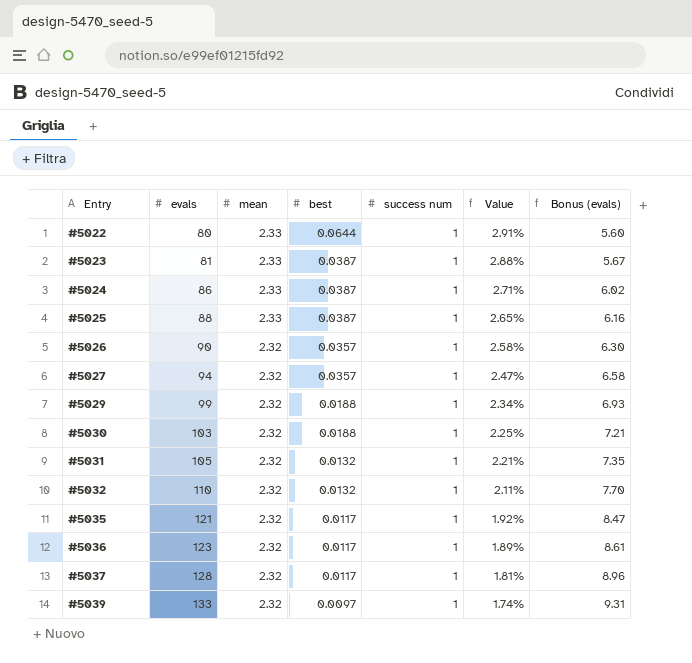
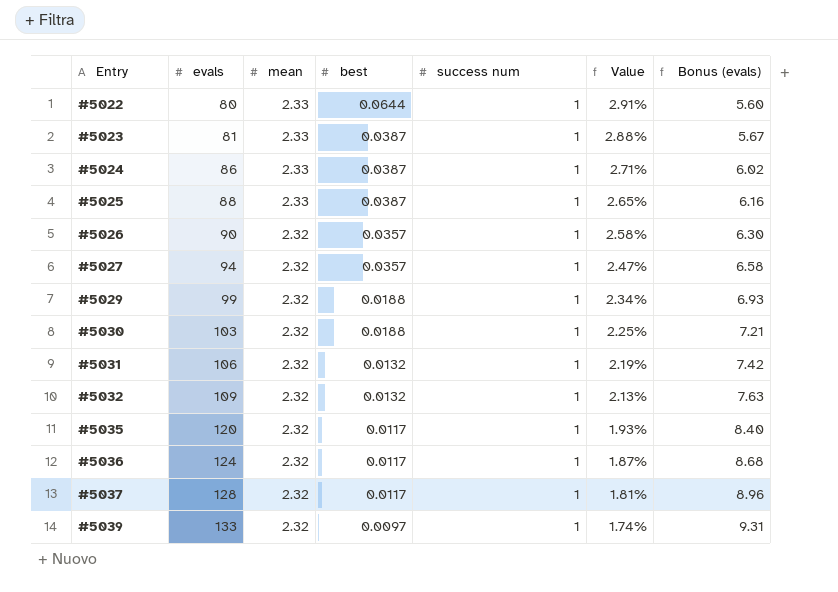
#5031 | evals: 105 -> 106
#5031 | Value: 2.21% -> 2.19%
#5031 | Bonus (evals): 7.35 -> 7.42
#5032 | evals: 110 -> 109
#5032 | Value: 2.11% -> 2.13%
#5032 | Bonus (evals): 7.70 -> 7.63
#5035 | evals: 121 -> 120
#5035 | Value: 1.92% -> 1.93%
#5035 | Bonus (evals): 8.47 -> 8.40
#5036 | evals: 123 -> 124
#5036 | Value: 1.89% -> 1.87%
#5036 | Bonus (evals): 8.61 -> 8.68

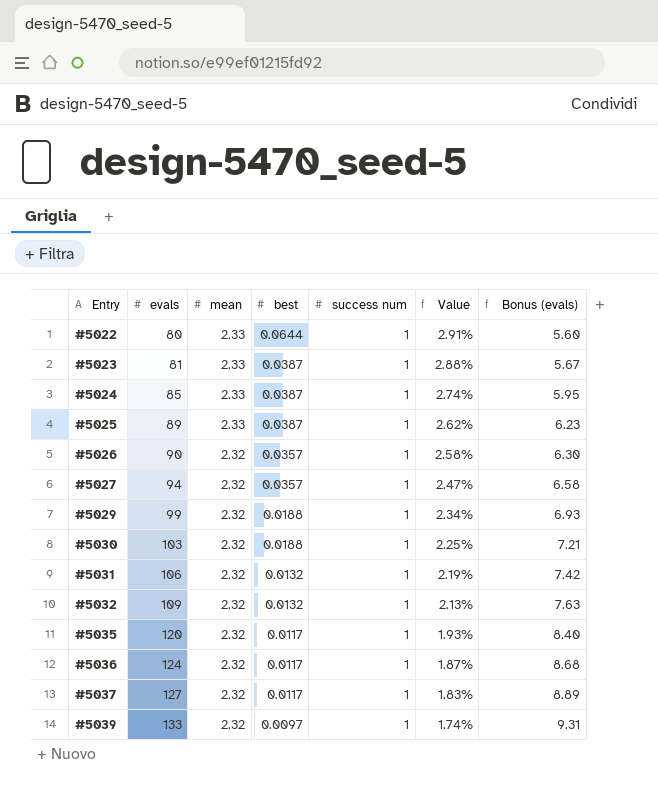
#5024 | evals: 86 -> 85
#5024 | Value: 2.71% -> 2.74%
#5024 | Bonus (evals): 6.02 -> 5.95
#5025 | evals: 88 -> 89
#5025 | Value: 2.65% -> 2.62%
#5025 | Bonus (evals): 6.16 -> 6.23
#5037 | evals: 128 -> 127
#5037 | Value: 1.81% -> 1.83%
#5037 | Bonus (evals): 8.96 -> 8.89

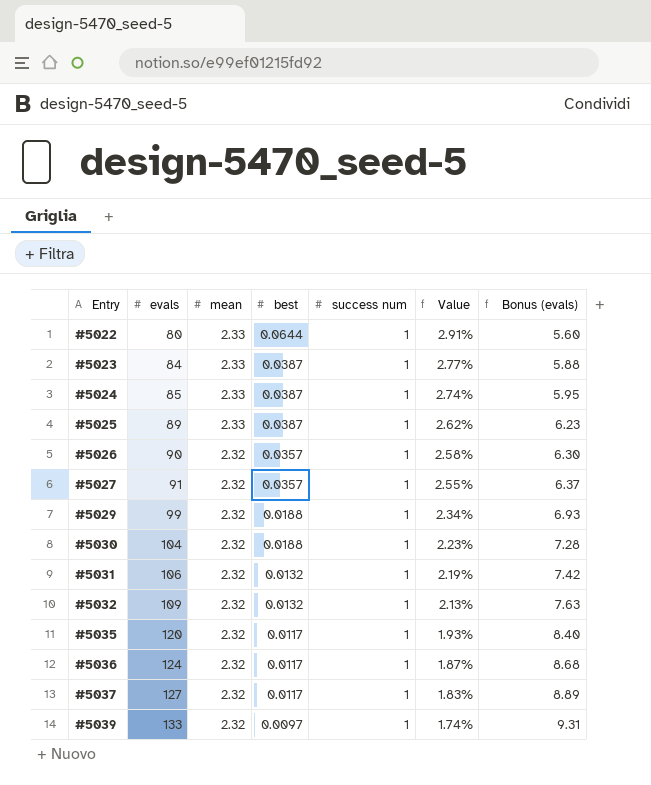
#5023 | evals: 81 -> 84
#5023 | Value: 2.88% -> 2.77%
#5023 | Bonus (evals): 5.67 -> 5.88
#5027 | evals: 94 -> 91
#5027 | Value: 2.47% -> 2.55%
#5027 | Bonus (evals): 6.58 -> 6.37
#5030 | evals: 103 -> 104
#5030 | Value: 2.25% -> 2.23%
#5030 | Bonus (evals): 7.21 -> 7.28

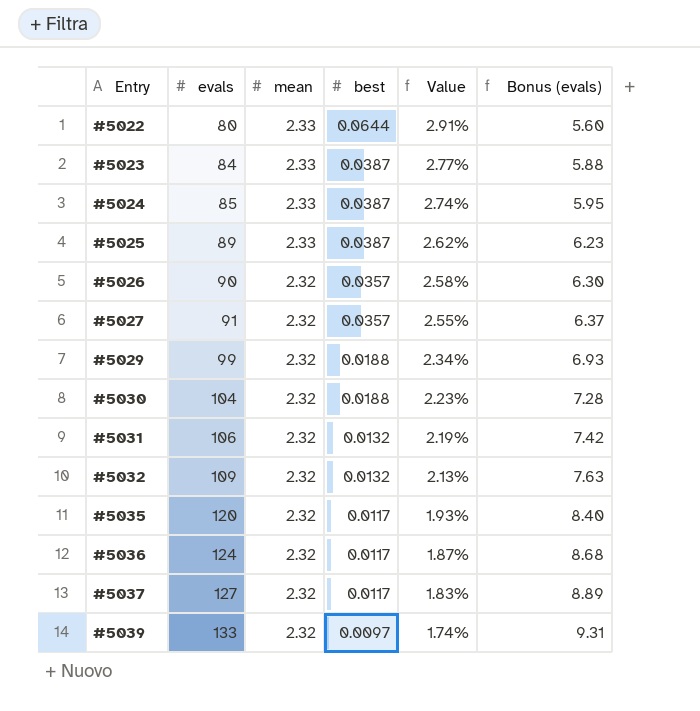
column success num | position: 5 -> none

